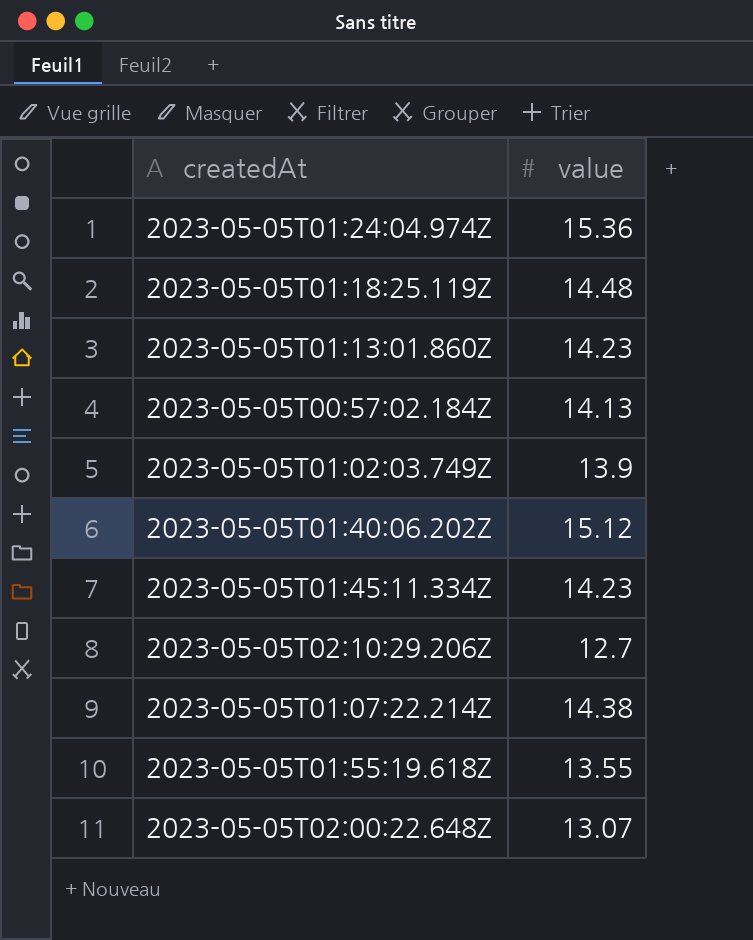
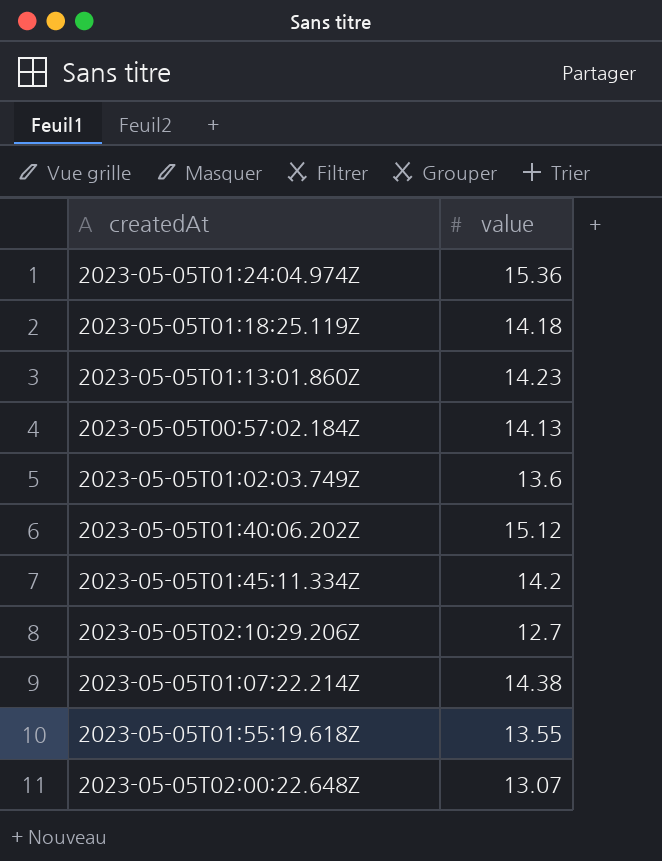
2023-05-05T01:18:25.119Z | value: 14.48 -> 14.18
2023-05-05T01:02:03.749Z | value: 13.9 -> 13.6
2023-05-05T01:45:11.334Z | value: 14.23 -> 14.2

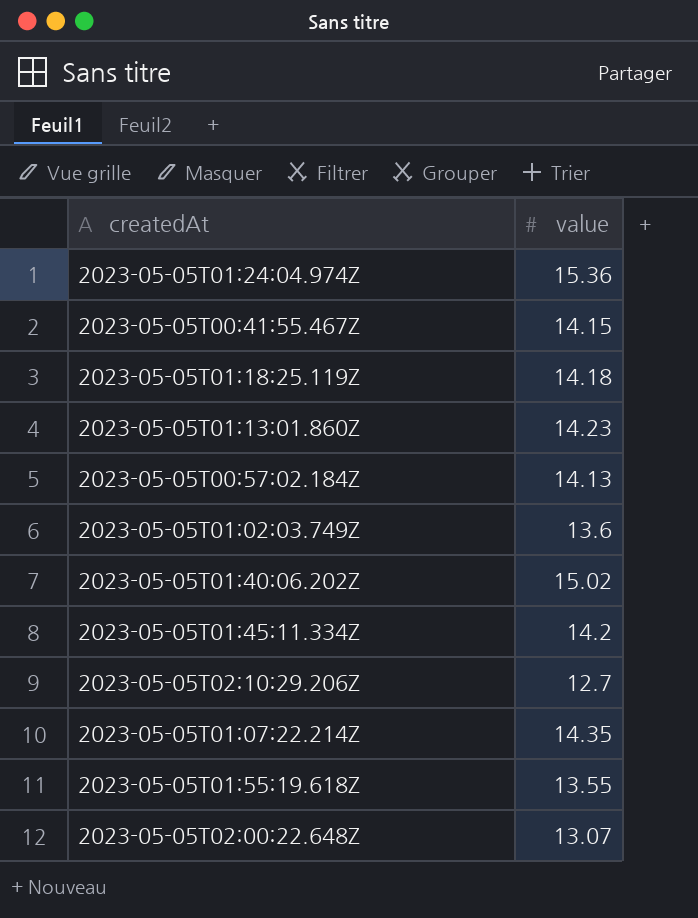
row 2023-05-05T00:41:55.467Z: none -> 14.15
2023-05-05T01:40:06.202Z | value: 15.12 -> 15.02
2023-05-05T01:07:22.214Z | value: 14.38 -> 14.35

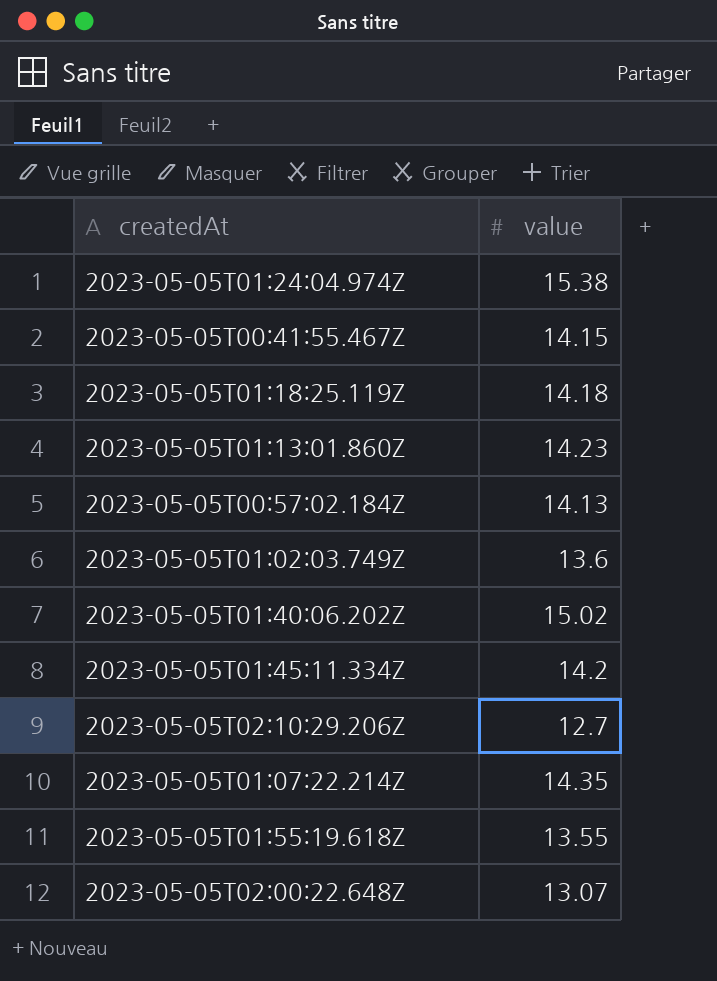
2023-05-05T01:24:04.974Z | value: 15.36 -> 15.38

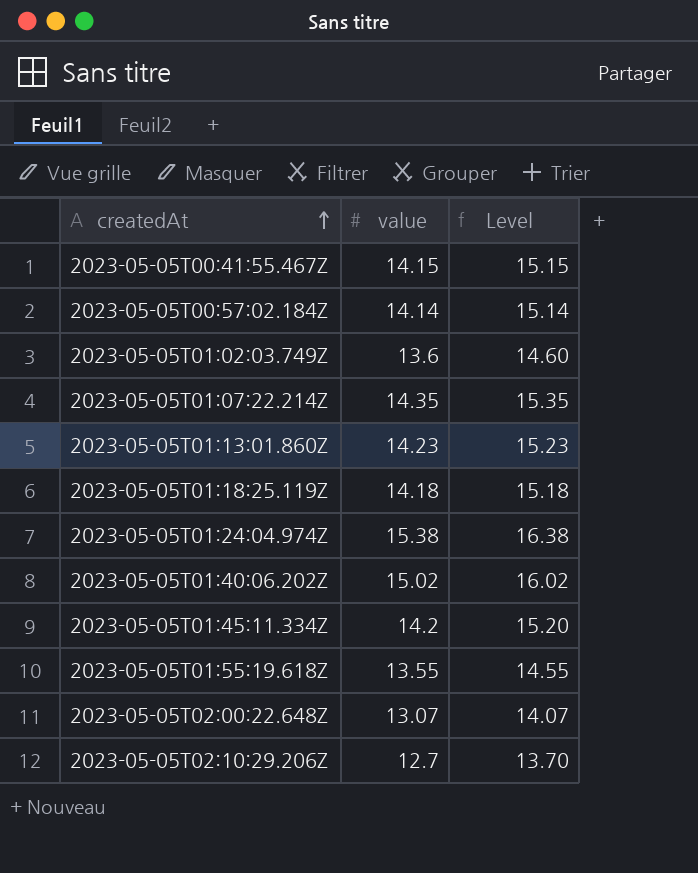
row order: none -> createdAt ascending
column Level | formula: none -> [value] + 1
2023-05-05T00:57:02.184Z | value: 14.13 -> 14.14

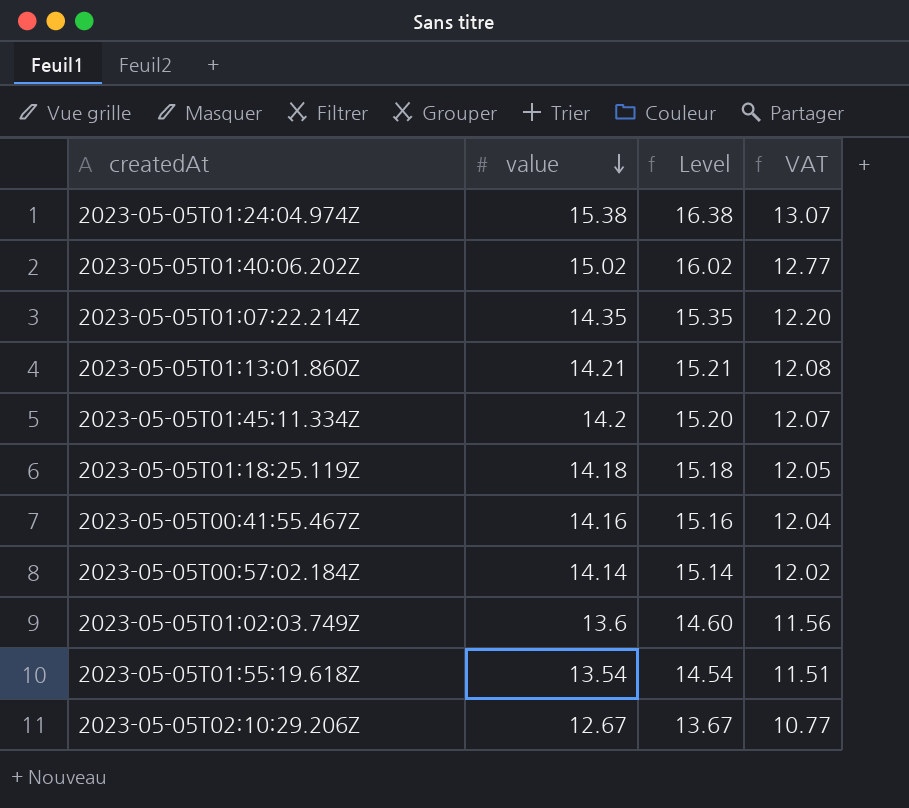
row order: createdAt ascending -> value descending
column VAT | formula: none -> [value] * 0.85
row 2023-05-05T02:00:22.648Z: 13.07 | 14.07 -> none
2023-05-05T01:13:01.860Z | value: 14.23 -> 14.21
2023-05-05T01:13:01.860Z | Level: 15.23 -> 15.21
2023-05-05T00:41:55.467Z | value: 14.15 -> 14.16
2023-05-05T00:41:55.467Z | Level: 15.15 -> 15.16
2023-05-05T01:55:19.618Z | value: 13.55 -> 13.54
2023-05-05T01:55:19.618Z | Level: 14.55 -> 14.54
2023-05-05T02:10:29.206Z | value: 12.7 -> 12.67
2023-05-05T02:10:29.206Z | Level: 13.70 -> 13.67

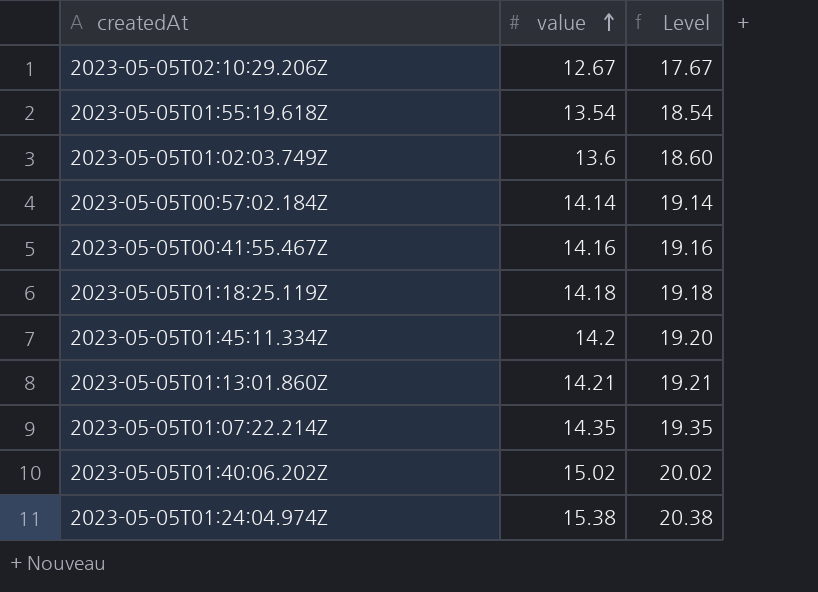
row order: value descending -> value ascending
column VAT | formula: [value] * 0.85 -> none
column Level | formula: [value] + 1 -> [value] + 5

